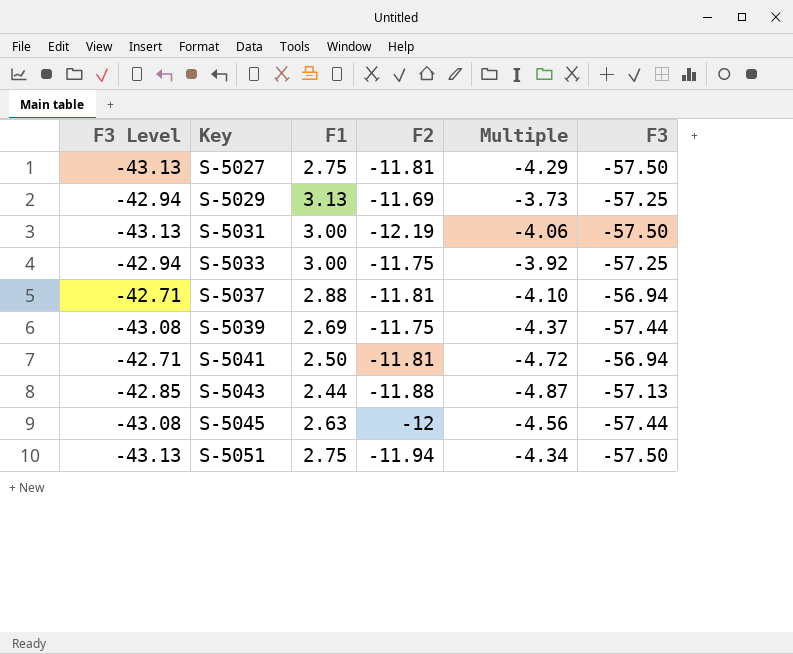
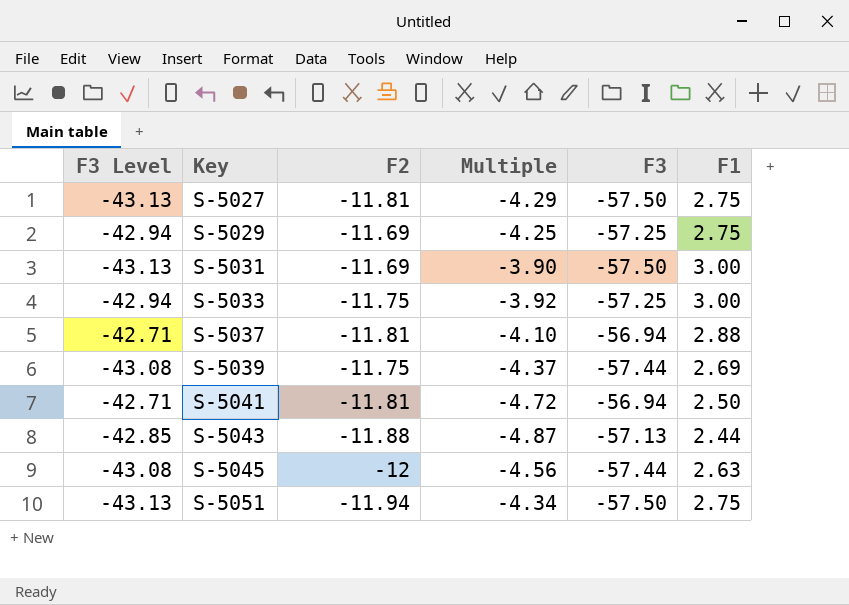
column F1 | position: 3 -> 6
S-5029 | Multiple: -3.73 -> -4.25
S-5029 | F1: 3.13 -> 2.75
S-5031 | F2: -12.19 -> -11.69
S-5031 | Multiple: -4.06 -> -3.90

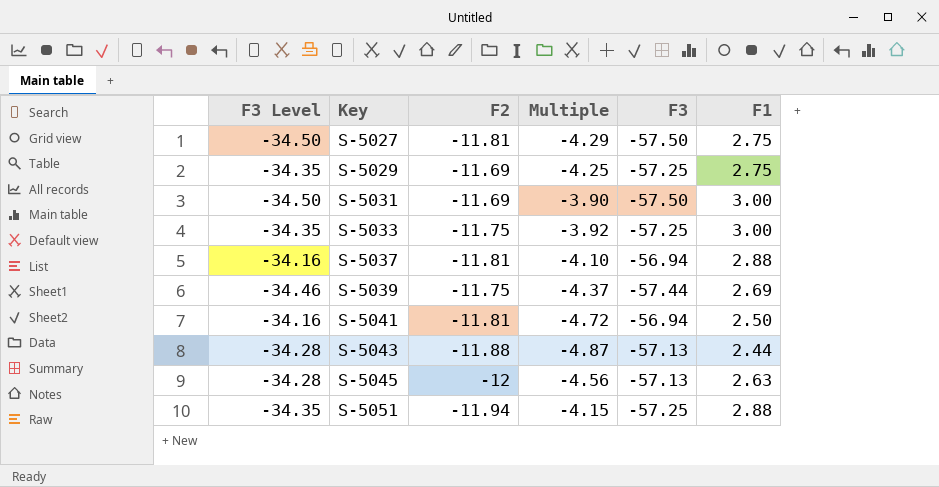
column F3 Level | formula: [F3] * 0.75 -> [F3] * 0.6
S-5045 | F3: -57.44 -> -57.13
S-5051 | Multiple: -4.34 -> -4.15
S-5051 | F3: -57.50 -> -57.25
S-5051 | F1: 2.75 -> 2.88

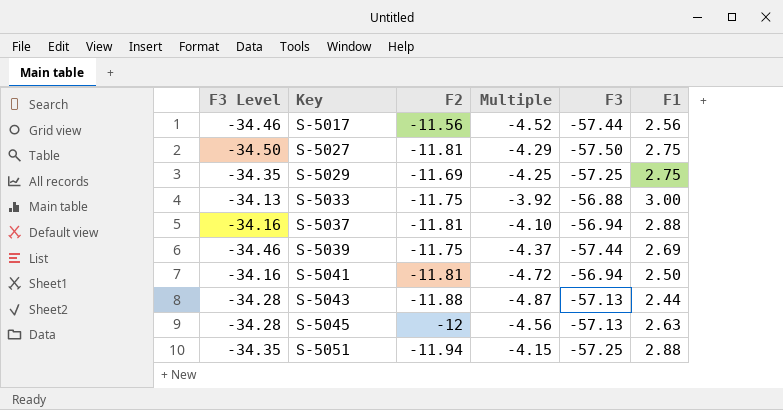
row S-5031: -34.50 | -11.69 | -3.90 | -57.50 | 3.00 -> none
row S-5017: none -> -34.46 | -11.56 | -4.52 | -57.44 | 2.56
S-5033 | F3 Level: -34.35 -> -34.13
S-5033 | F3: -57.25 -> -56.88

